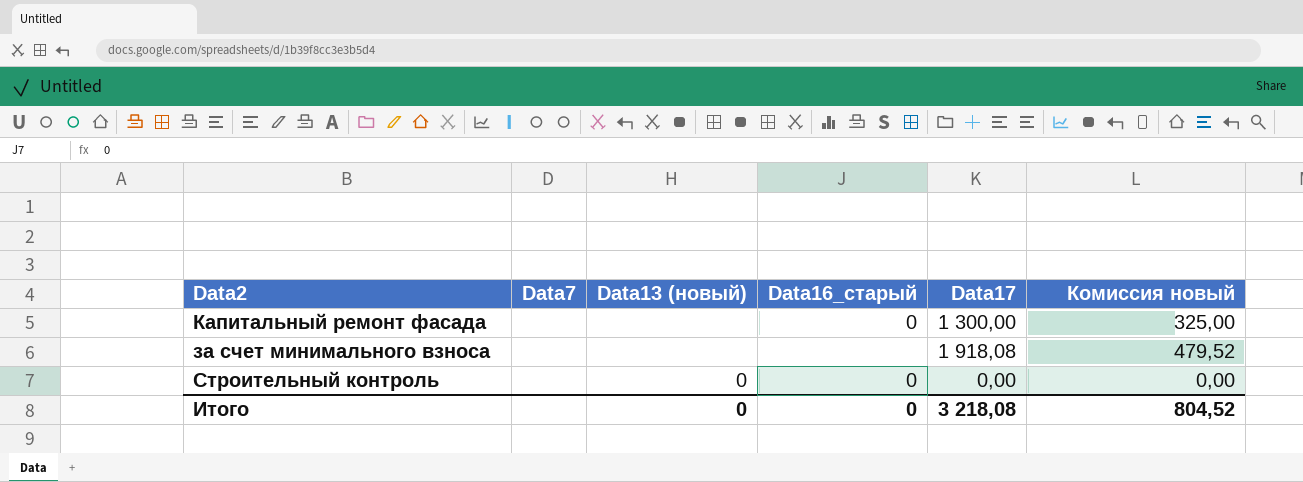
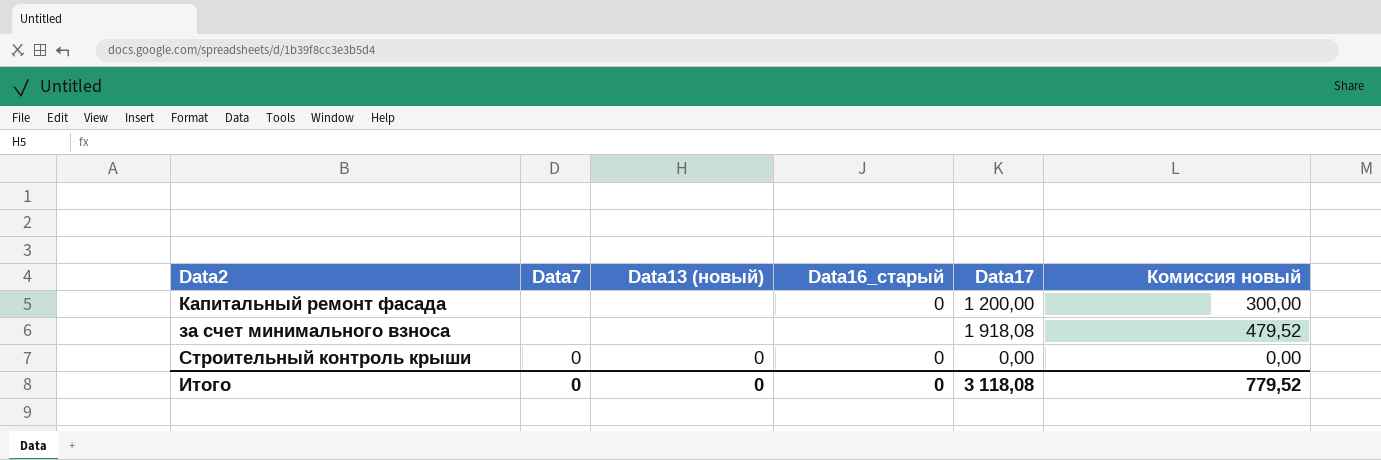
row Строительный контроль: none | 0 | 0 | 0,00 | 0,00 -> none
Капитальный ремонт фасада | Data17: 1 300,00 -> 1 200,00
Капитальный ремонт фасада | Комиссия новый: 325,00 -> 300,00
row Строительный контроль крыши: none -> 0 | 0 | 0 | 0,00 | 0,00
Итого | Data7: none -> 0
Итого | Data17: 3 218,08 -> 3 118,08
Итого | Комиссия новый: 804,52 -> 779,52

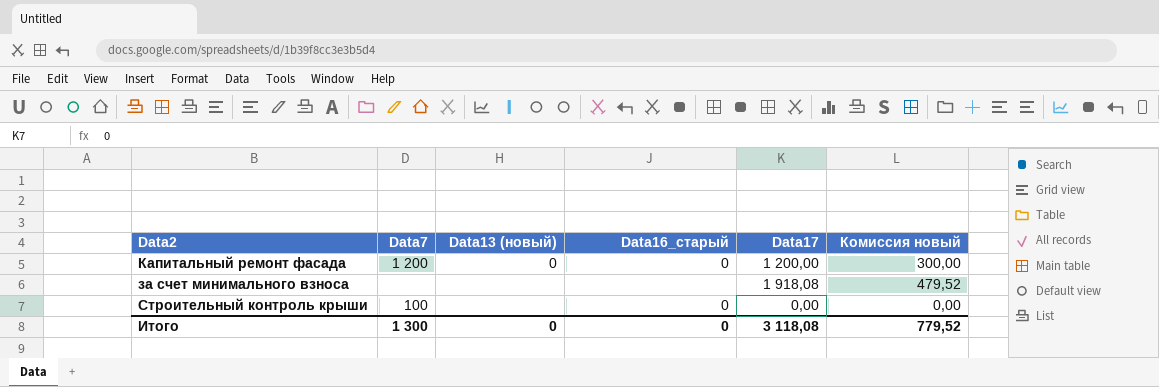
Капитальный ремонт фасада | Data7: none -> 1 200
Капитальный ремонт фасада | Data13 (новый): none -> 0
Строительный контроль крыши | Data7: 0 -> 100
Строительный контроль крыши | Data13 (новый): 0 -> none
Итого | Data7: 0 -> 1 300

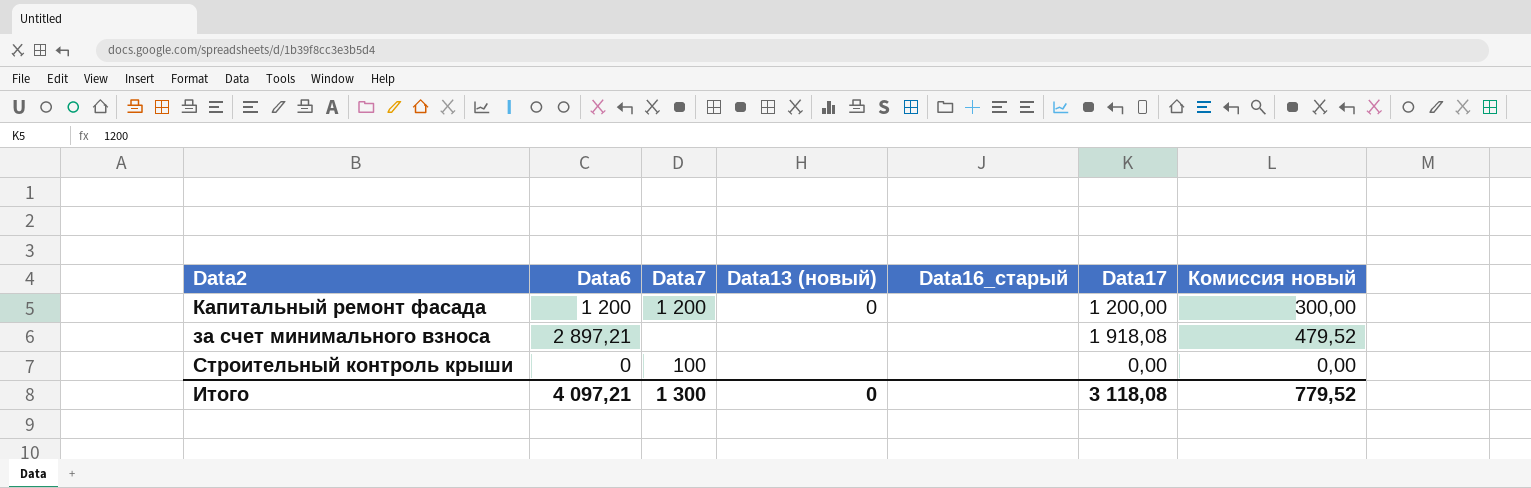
column Data6 | position: none -> 2
Капитальный ремонт фасада | Data16_старый: 0 -> none
Строительный контроль крыши | Data16_старый: 0 -> none
Итого | Data16_старый: 0 -> none

